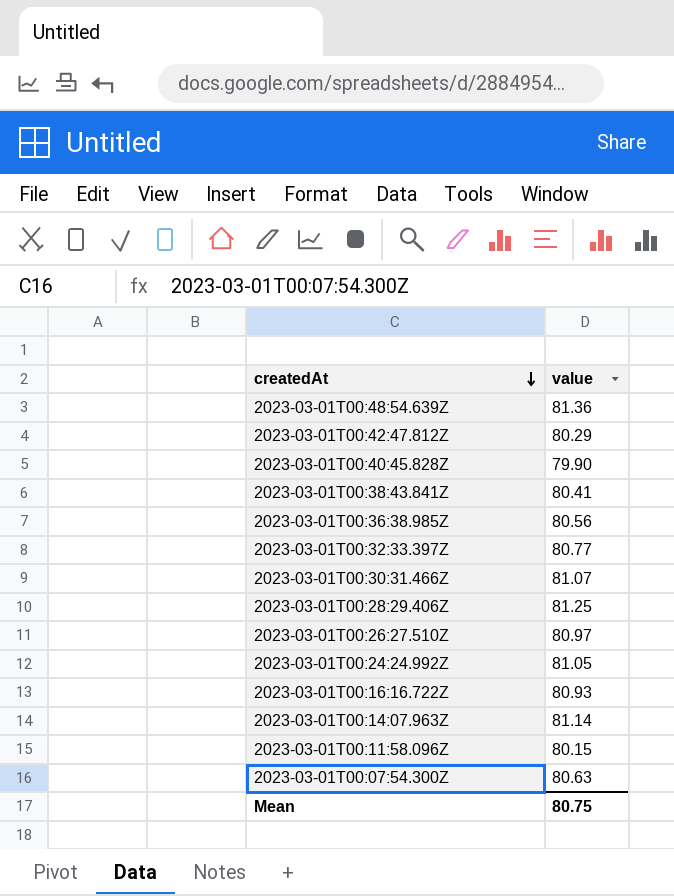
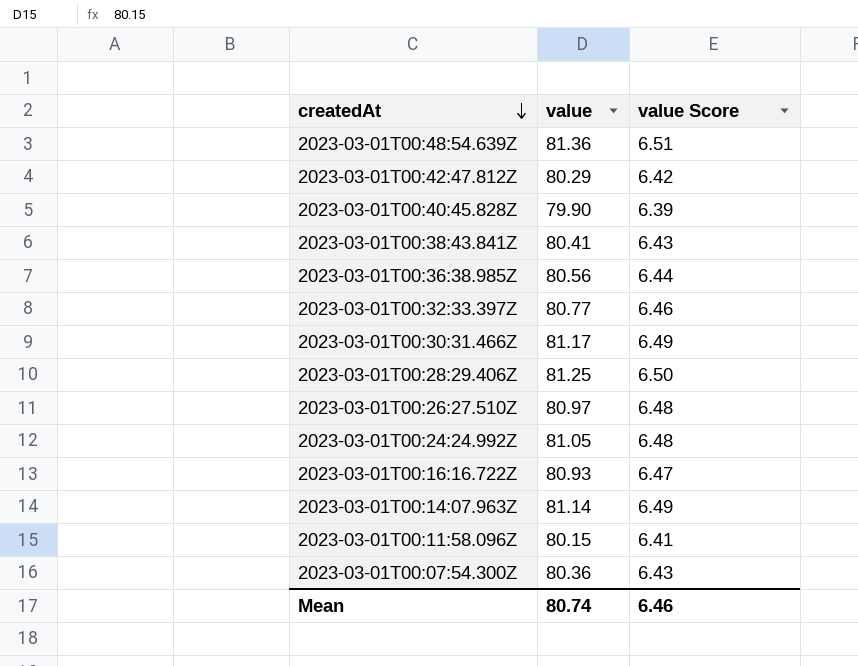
column value Score | formula: none -> [value] * 0.08
2023-03-01T00:30:31.466Z | value: 81.07 -> 81.17
2023-03-01T00:07:54.300Z | value: 80.63 -> 80.36
Mean | value: 80.75 -> 80.74

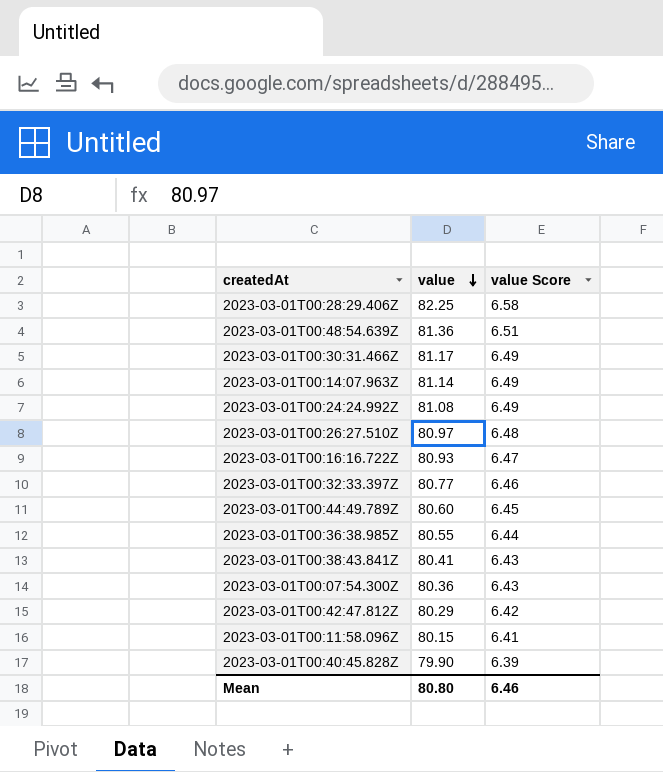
row order: createdAt descending -> value descending
2023-03-01T00:28:29.406Z | value: 81.25 -> 82.25
2023-03-01T00:28:29.406Z | value Score: 6.50 -> 6.58
2023-03-01T00:24:24.992Z | value: 81.05 -> 81.08
2023-03-01T00:24:24.992Z | value Score: 6.48 -> 6.49
row 2023-03-01T00:44:49.789Z: none -> 80.60 | 6.45
2023-03-01T00:36:38.985Z | value: 80.56 -> 80.55
Mean | value: 80.74 -> 80.80

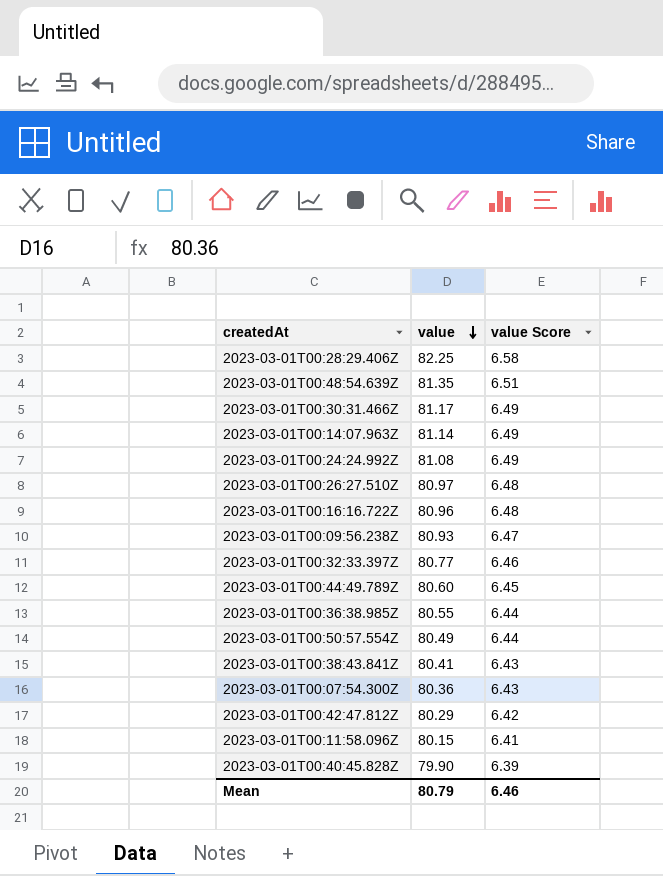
2023-03-01T00:48:54.639Z | value: 81.36 -> 81.35
2023-03-01T00:16:16.722Z | value: 80.93 -> 80.96
2023-03-01T00:16:16.722Z | value Score: 6.47 -> 6.48
row 2023-03-01T00:09:56.238Z: none -> 80.93 | 6.47
row 2023-03-01T00:50:57.554Z: none -> 80.49 | 6.44
Mean | value: 80.80 -> 80.79

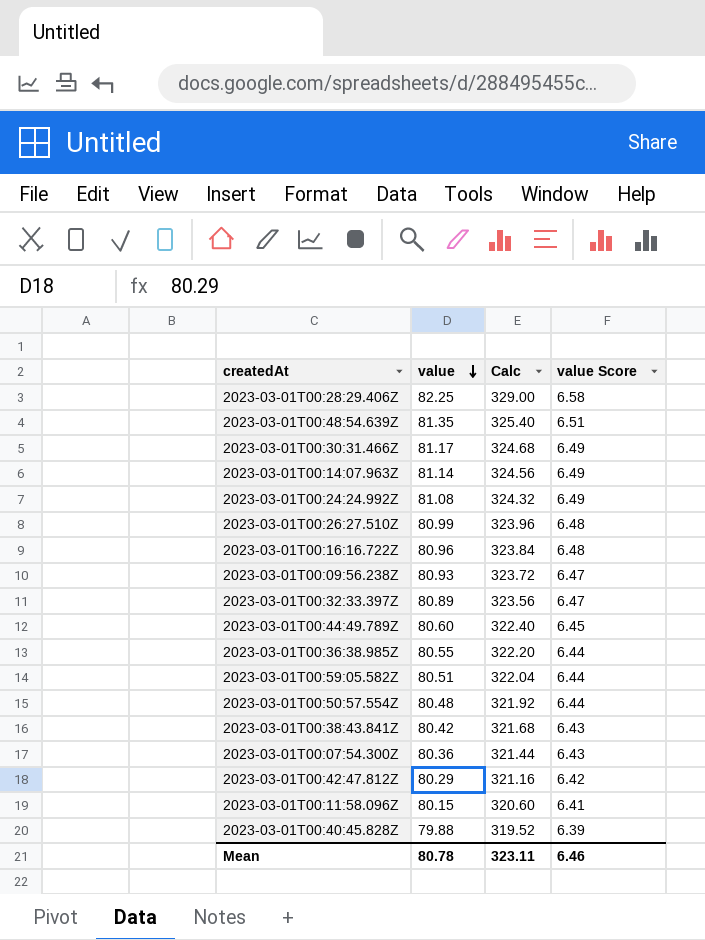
column Calc | formula: none -> [value] * 4
2023-03-01T00:26:27.510Z | value: 80.97 -> 80.99
2023-03-01T00:32:33.397Z | value: 80.77 -> 80.89
2023-03-01T00:32:33.397Z | value Score: 6.46 -> 6.47
row 2023-03-01T00:59:05.582Z: none -> 80.51 | 322.04 | 6.44
2023-03-01T00:50:57.554Z | value: 80.49 -> 80.48
2023-03-01T00:38:43.841Z | value: 80.41 -> 80.42
2023-03-01T00:40:45.828Z | value: 79.90 -> 79.88
Mean | value: 80.79 -> 80.78

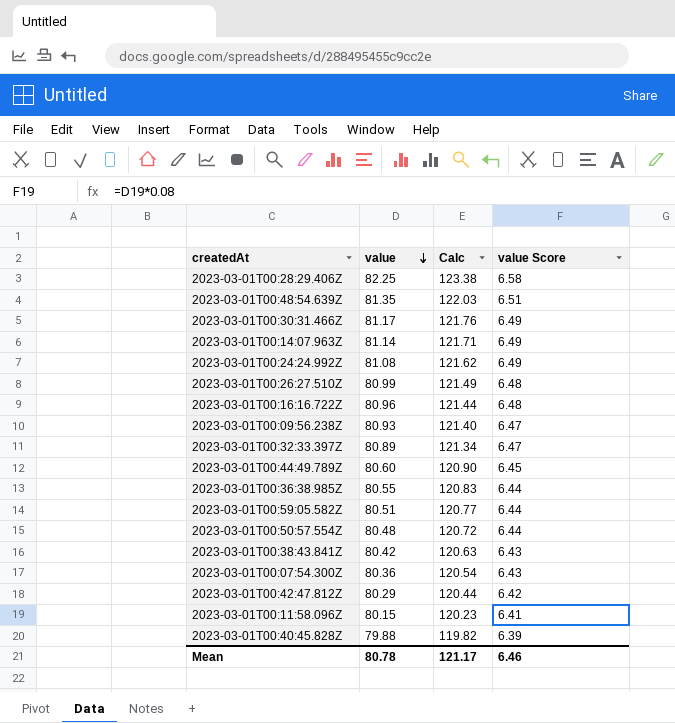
column Calc | formula: [value] * 4 -> [value] * 1.5
Mean | Calc: 323.11 -> 121.17

